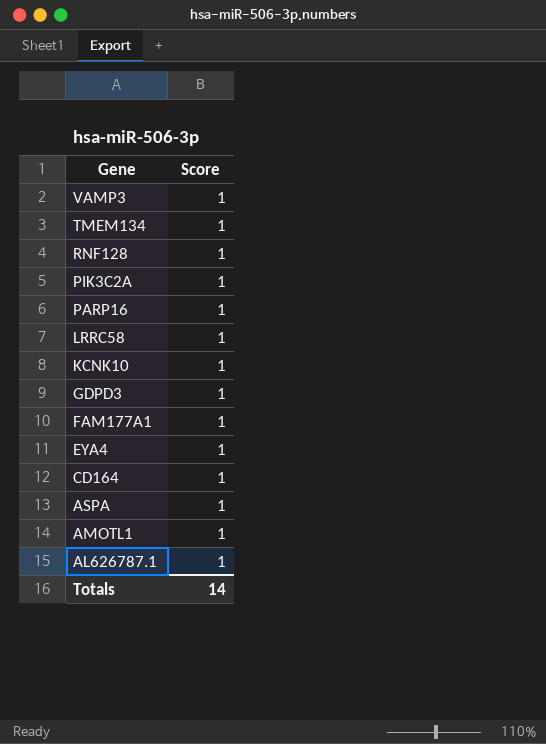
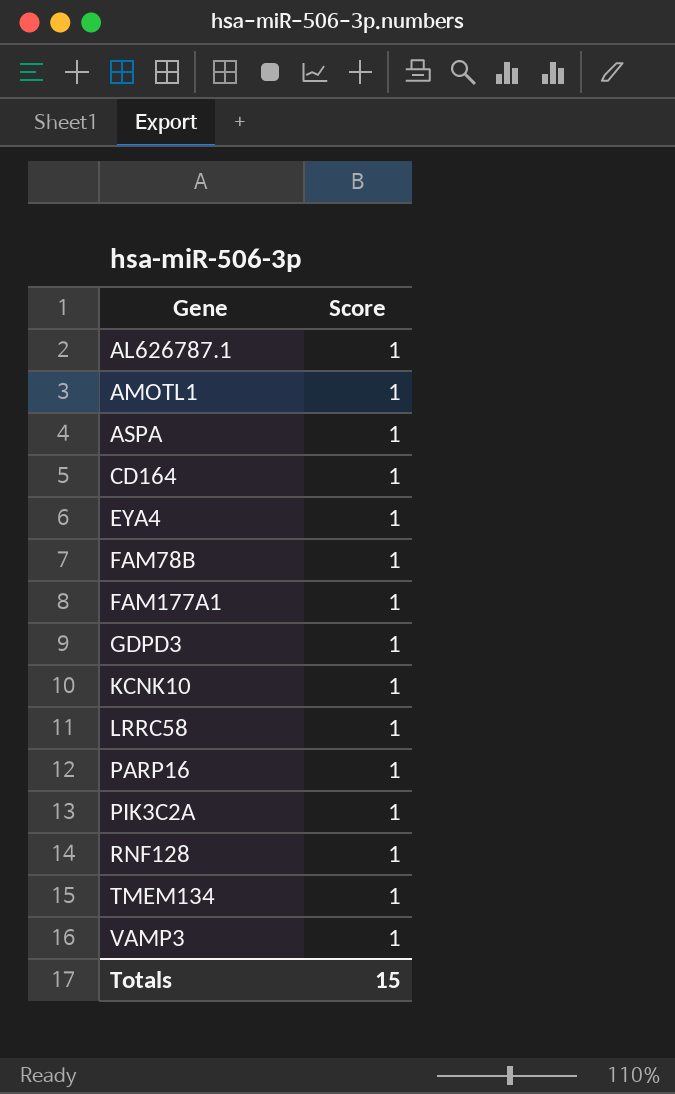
row order: Gene descending -> Gene ascending
row FAM78B: none -> 1
Totals | Score: 14 -> 15

